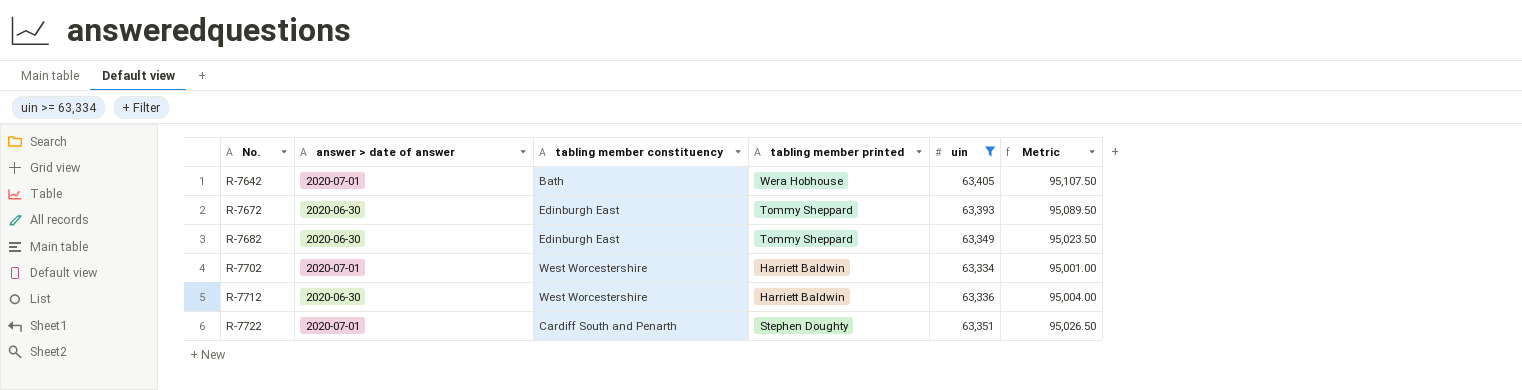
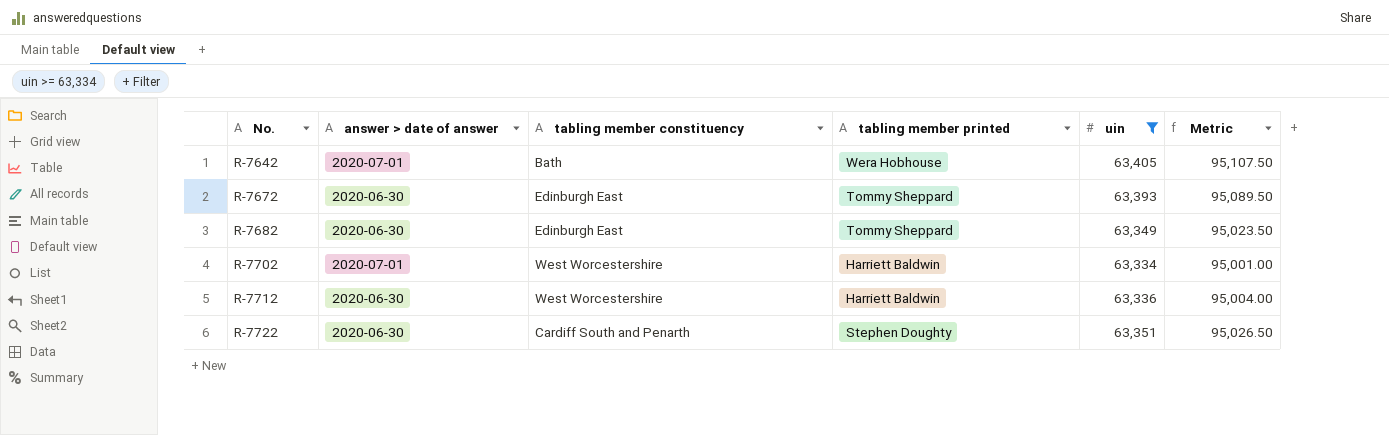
R-7722 | answer > date of answer: 2020-07-01 -> 2020-06-30

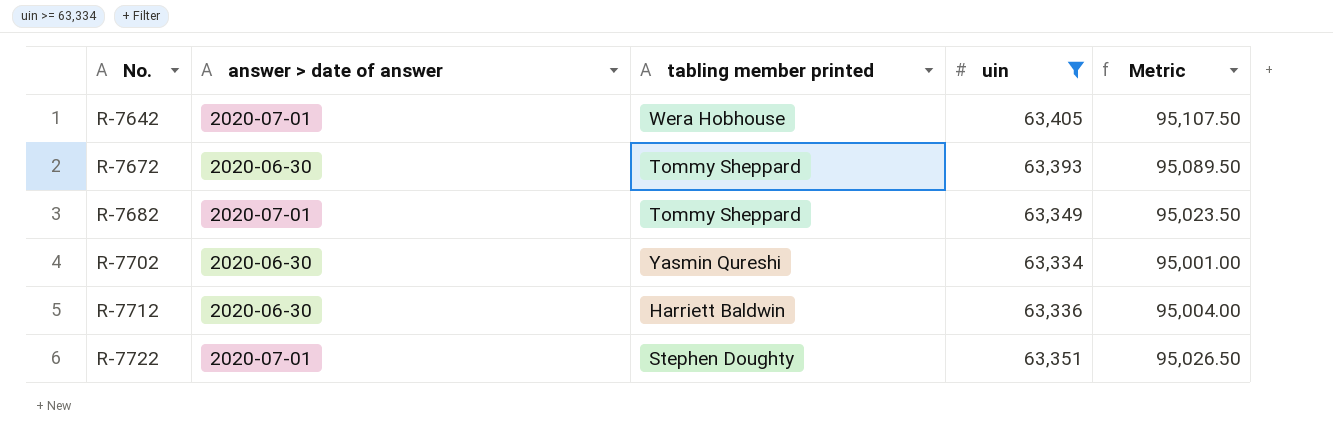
column tabling member constituency | position: 3 -> none
R-7682 | answer > date of answer: 2020-06-30 -> 2020-07-01
R-7702 | answer > date of answer: 2020-07-01 -> 2020-06-30
R-7702 | tabling member printed: Harriett Baldwin -> Yasmin Qureshi
R-7722 | answer > date of answer: 2020-06-30 -> 2020-07-01

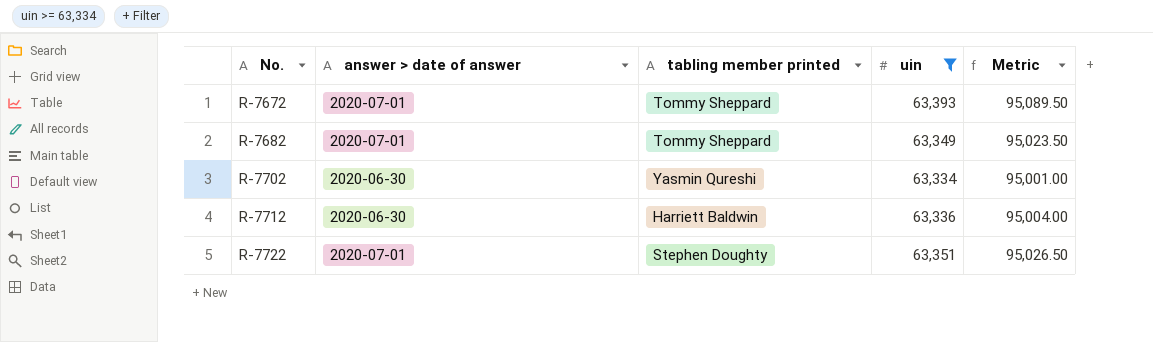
row R-7642: 2020-07-01 | Wera Hobhouse | 63,405 | 95,107.50 -> none
R-7672 | answer > date of answer: 2020-06-30 -> 2020-07-01

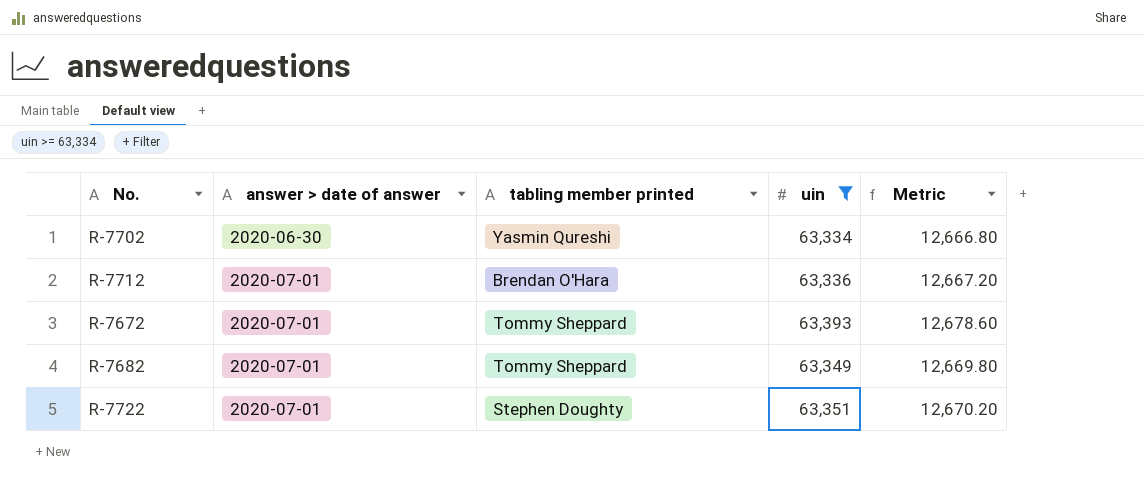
row order: No. ascending -> answer > date of answer ascending
column Metric | formula: [uin] * 1.5 -> [uin] * 0.2
R-7712 | answer > date of answer: 2020-06-30 -> 2020-07-01
R-7712 | tabling member printed: Harriett Baldwin -> Brendan O'Hara

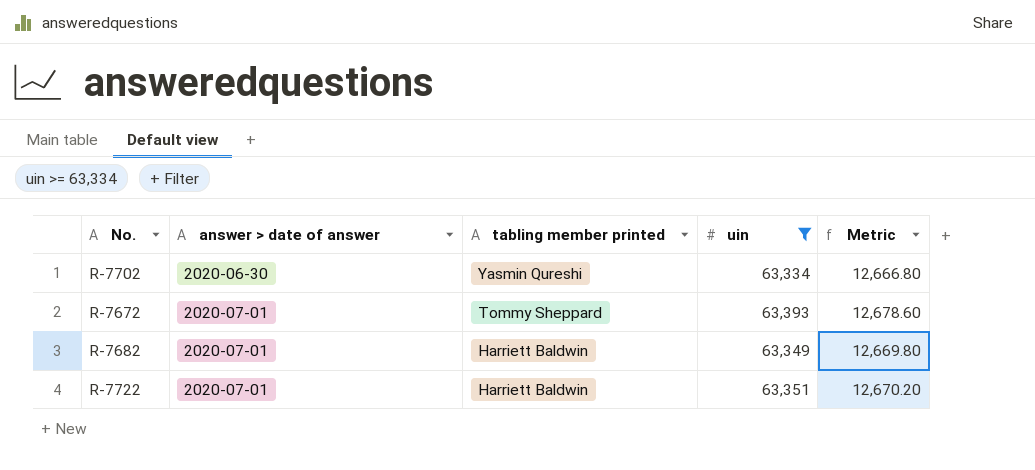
row R-7712: 2020-07-01 | Brendan O'Hara | 63,336 | 12,667.20 -> none
R-7682 | tabling member printed: Tommy Sheppard -> Harriett Baldwin
R-7722 | tabling member printed: Stephen Doughty -> Harriett Baldwin

